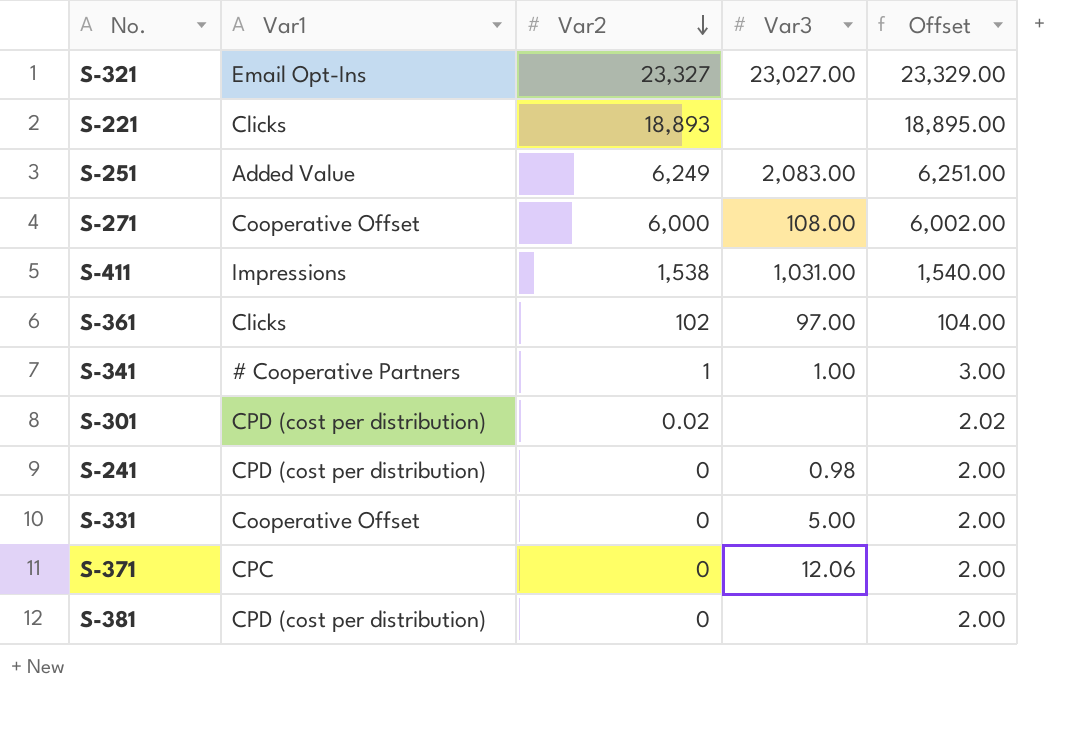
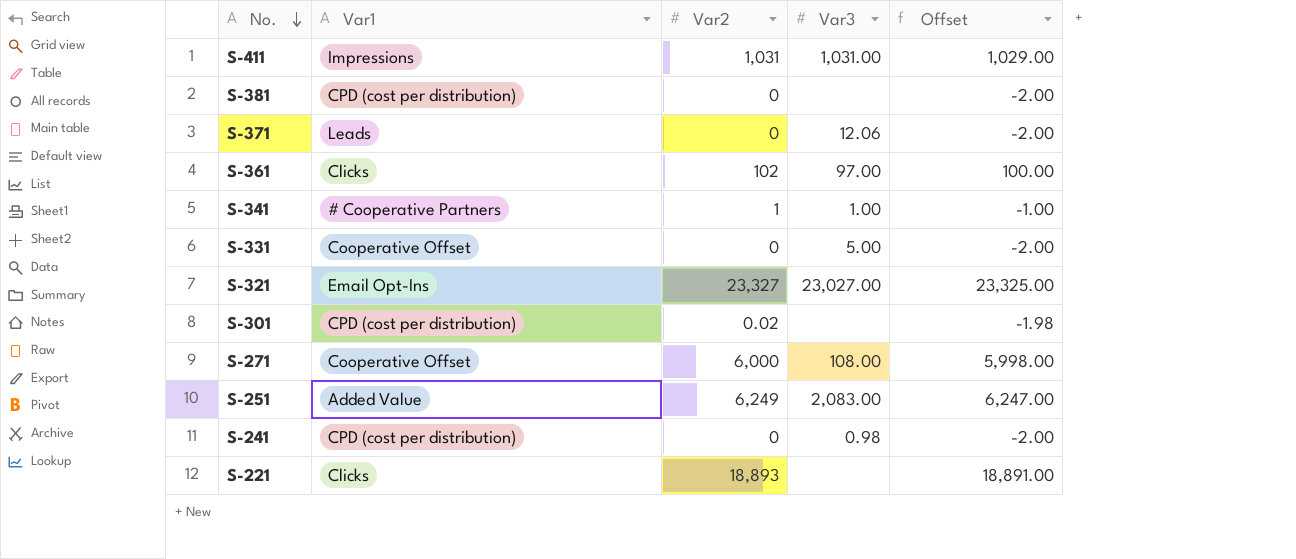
row order: Var2 descending -> No. descending
column Offset | formula: [Var2] + 2 -> [Var2] - 2
S-411 | Var2: 1,538 -> 1,031
S-371 | Var1: CPC -> Leads

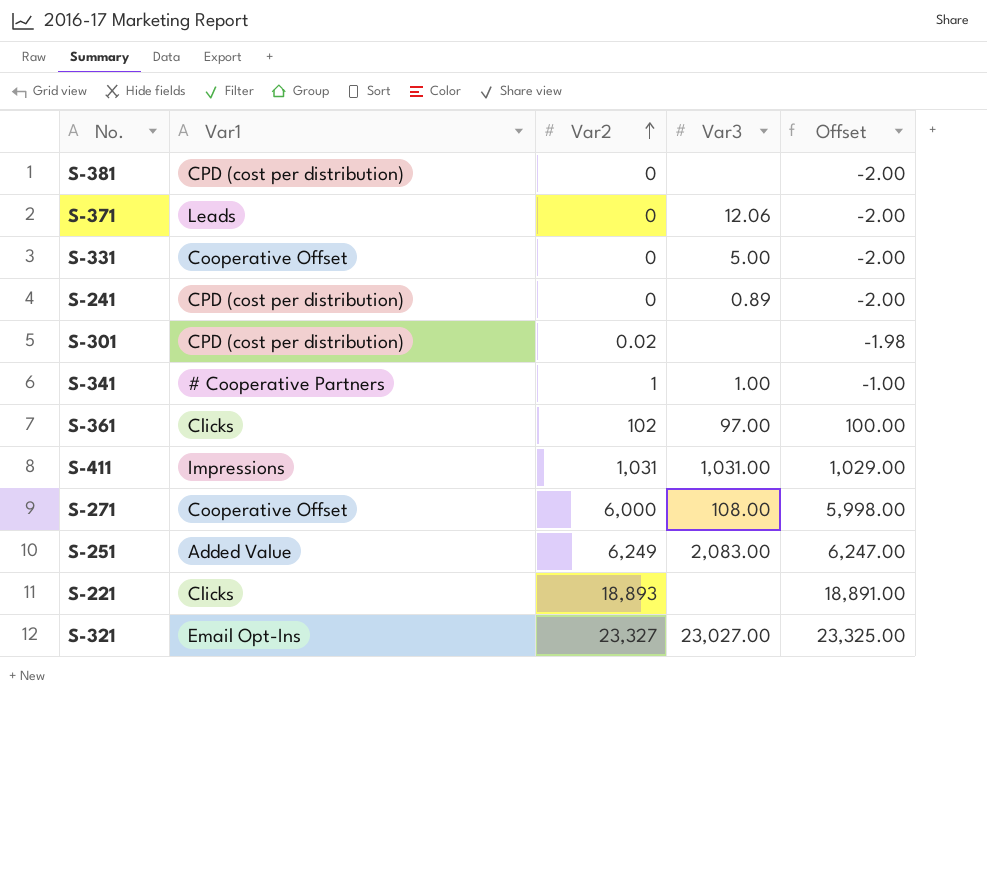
row order: No. descending -> Var2 ascending
S-241 | Var3: 0.98 -> 0.89

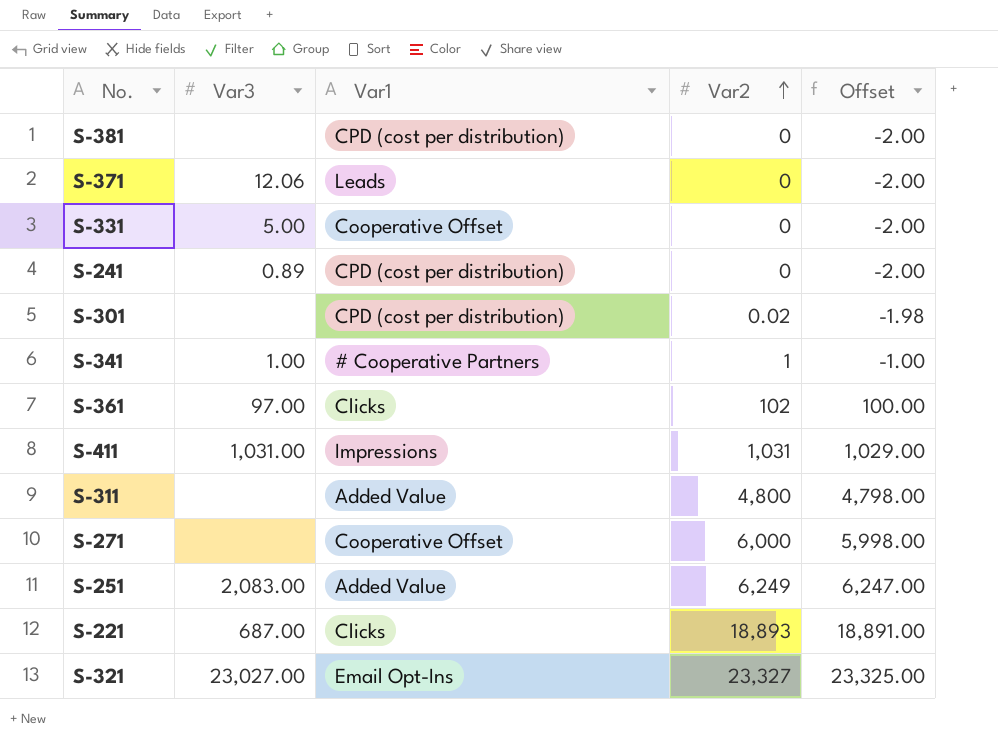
column Var3 | position: 4 -> 2
row S-311: none -> none | Added Value | 4,800 | 4,798.00
S-271 | Var3: 108.00 -> none
S-221 | Var3: none -> 687.00

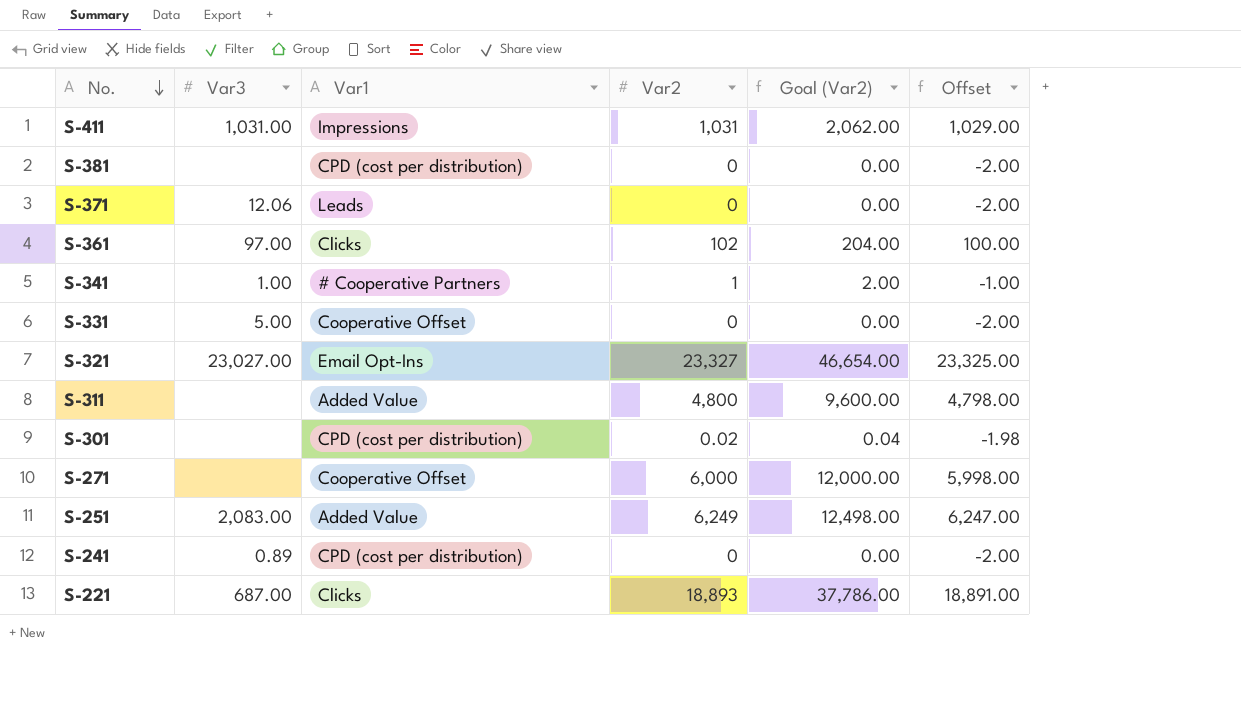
row order: Var2 ascending -> No. descending
column Goal (Var2) | formula: none -> [Var2] * 2

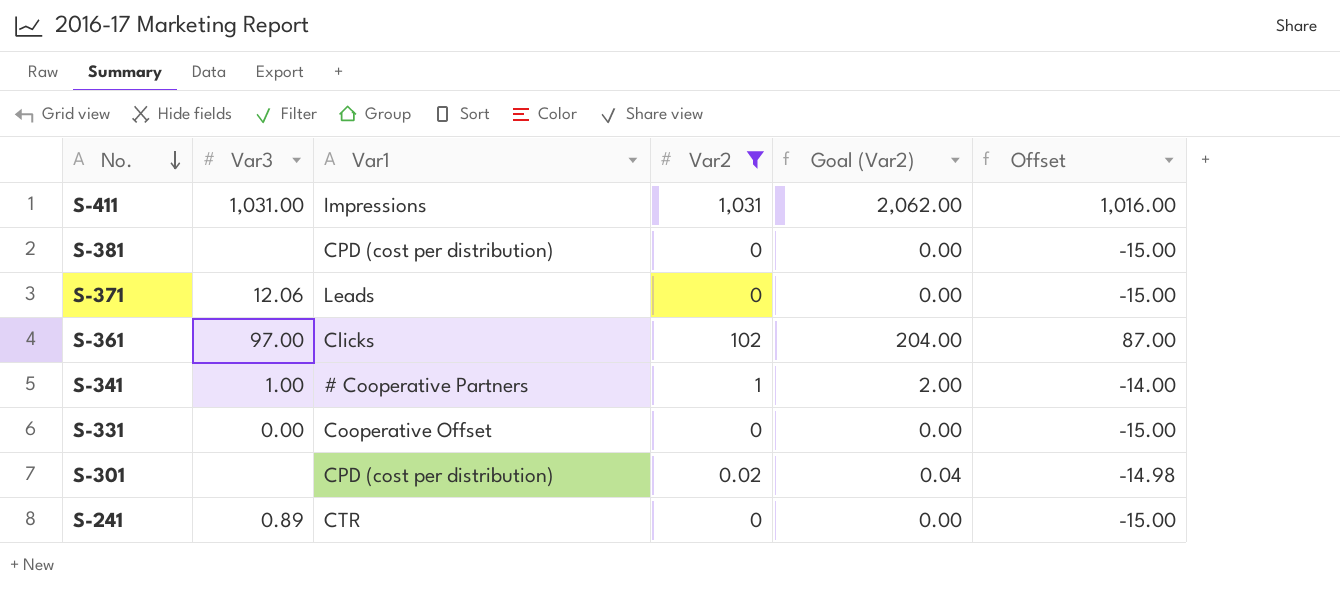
filter: none -> Var2 <= 1,031
column Offset | formula: [Var2] - 2 -> [Var2] - 15
S-331 | Var3: 5.00 -> 0.00
S-241 | Var1: CPD (cost per distribution) -> CTR

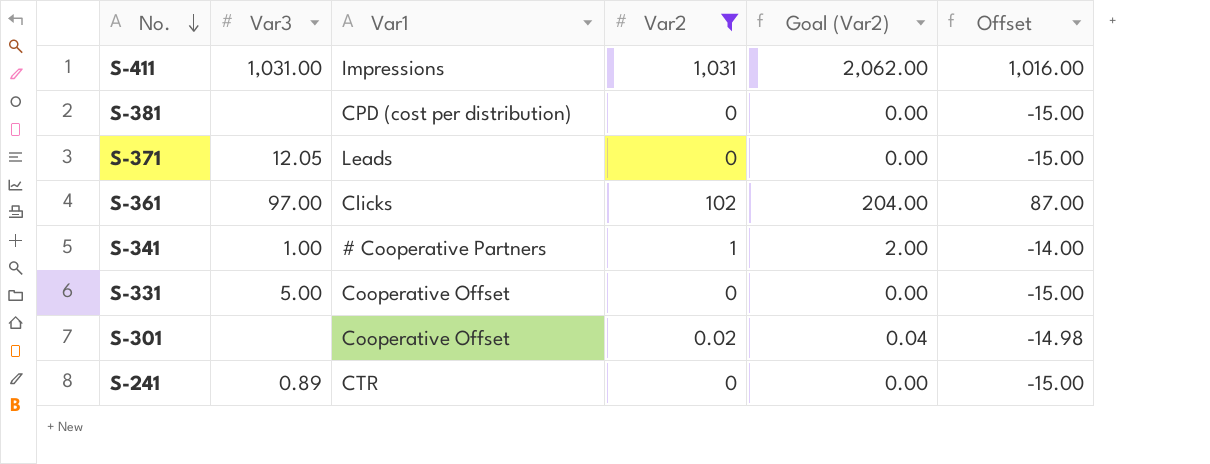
S-371 | Var3: 12.06 -> 12.05
S-331 | Var3: 0.00 -> 5.00
S-301 | Var1: CPD (cost per distribution) -> Cooperative Offset

